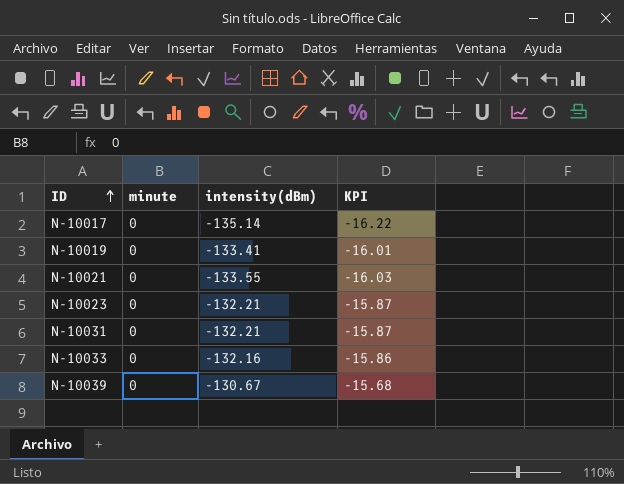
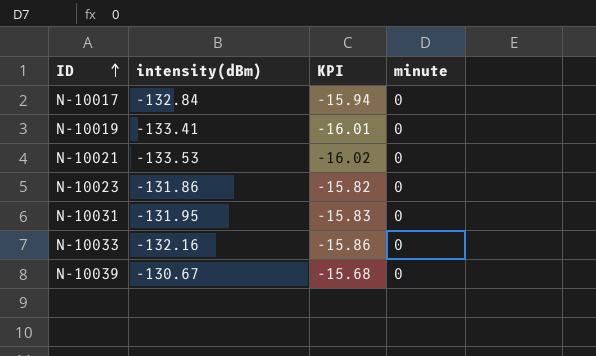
column minute | position: 2 -> 4
N-10017 | intensity(dBm): -135.14 -> -132.84
N-10017 | KPI: -16.22 -> -15.94
N-10021 | intensity(dBm): -133.55 -> -133.53
N-10021 | KPI: -16.03 -> -16.02
N-10023 | intensity(dBm): -132.21 -> -131.86
N-10023 | KPI: -15.87 -> -15.82
N-10031 | intensity(dBm): -132.21 -> -131.95
N-10031 | KPI: -15.87 -> -15.83

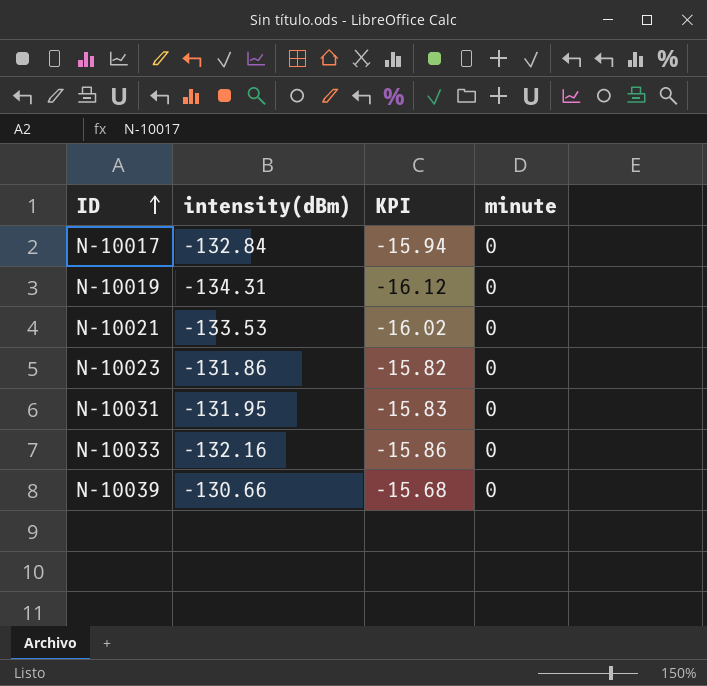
N-10019 | intensity(dBm): -133.41 -> -134.31
N-10019 | KPI: -16.01 -> -16.12
N-10039 | intensity(dBm): -130.67 -> -130.66

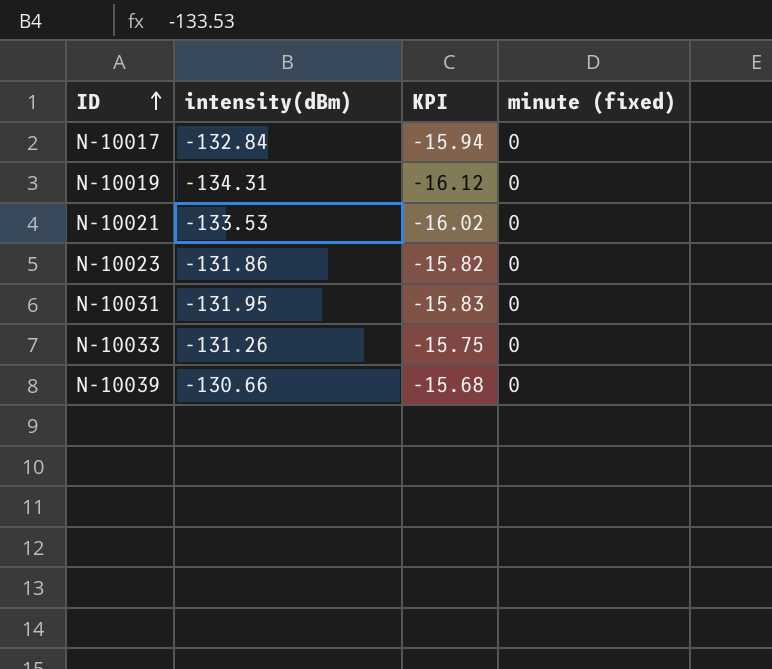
column name: minute -> minute (fixed)
N-10033 | intensity(dBm): -132.16 -> -131.26
N-10033 | KPI: -15.86 -> -15.75

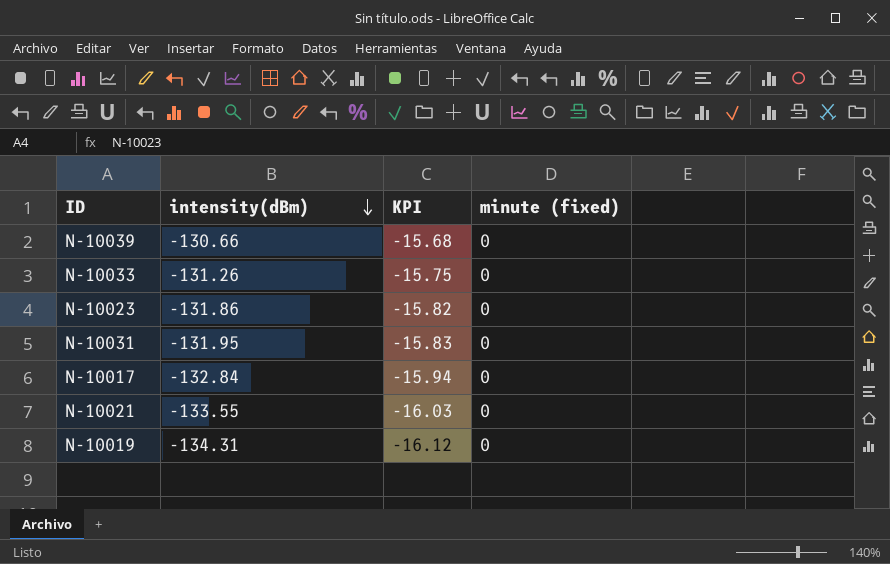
row order: ID ascending -> intensity(dBm) descending
N-10021 | intensity(dBm): -133.53 -> -133.55
N-10021 | KPI: -16.02 -> -16.03

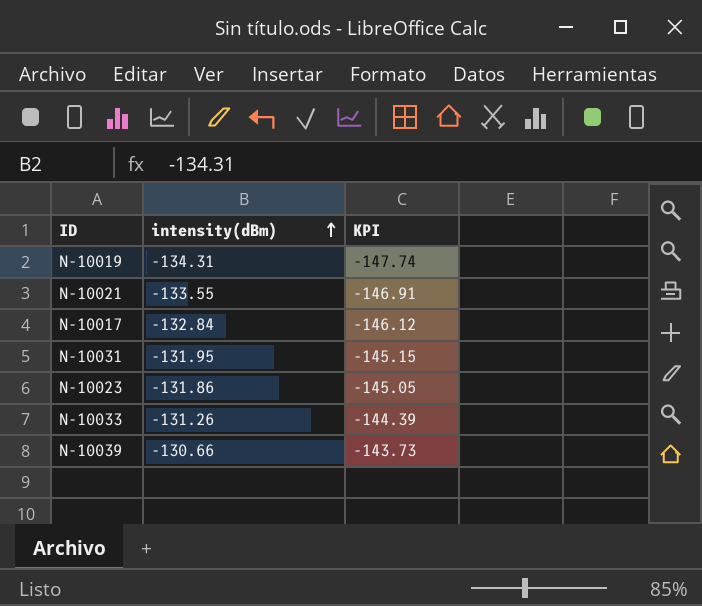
row order: intensity(dBm) descending -> intensity(dBm) ascending
column minute (fixed) | position: 4 -> none
column KPI | formula: [intensity(dBm)] * 0.12 -> [intensity(dBm)] * 1.1

